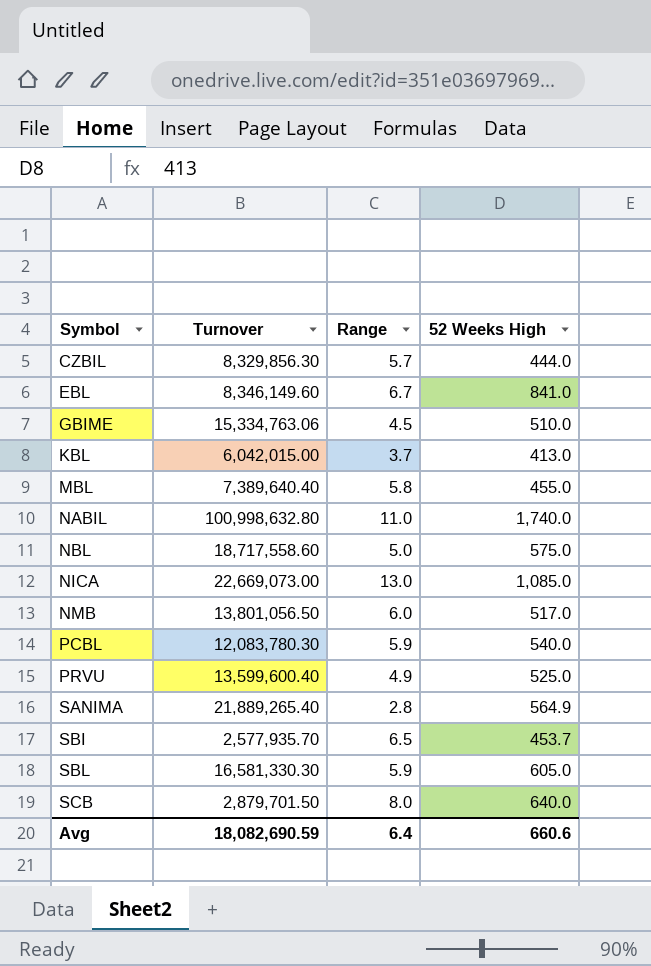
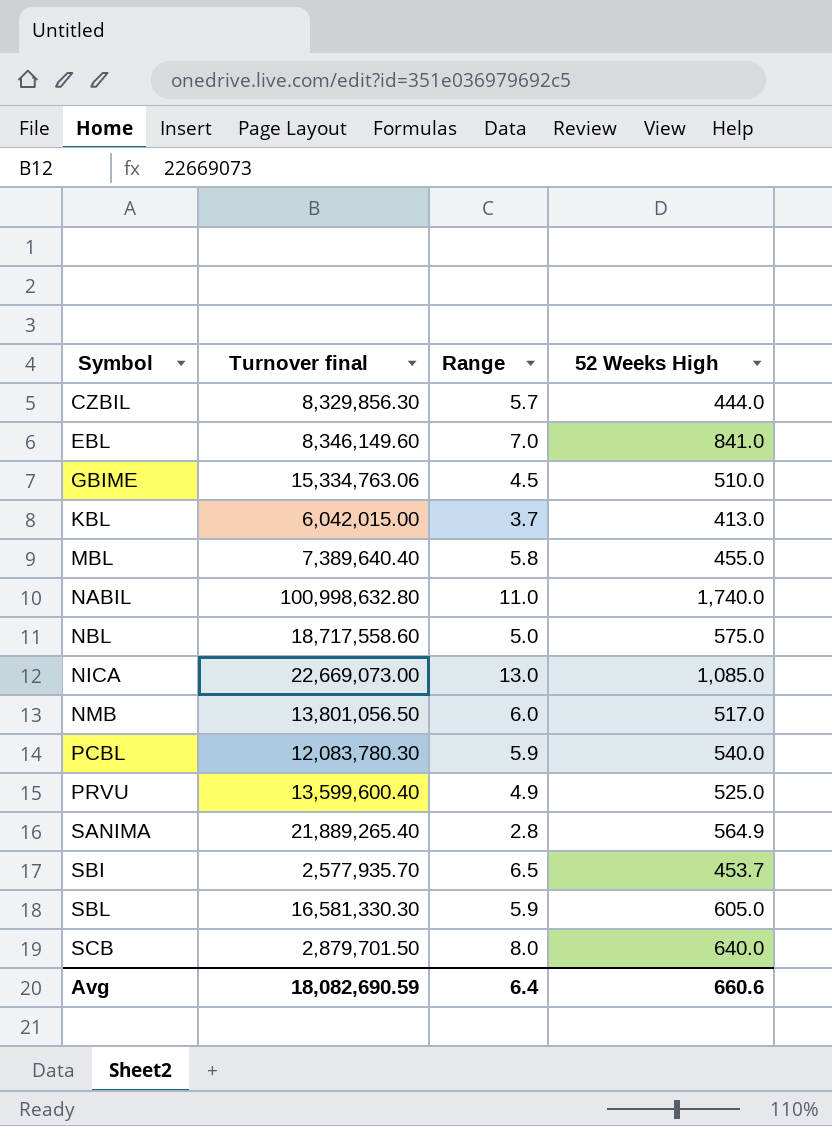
column name: Turnover -> Turnover final
EBL | Range: 6.7 -> 7.0

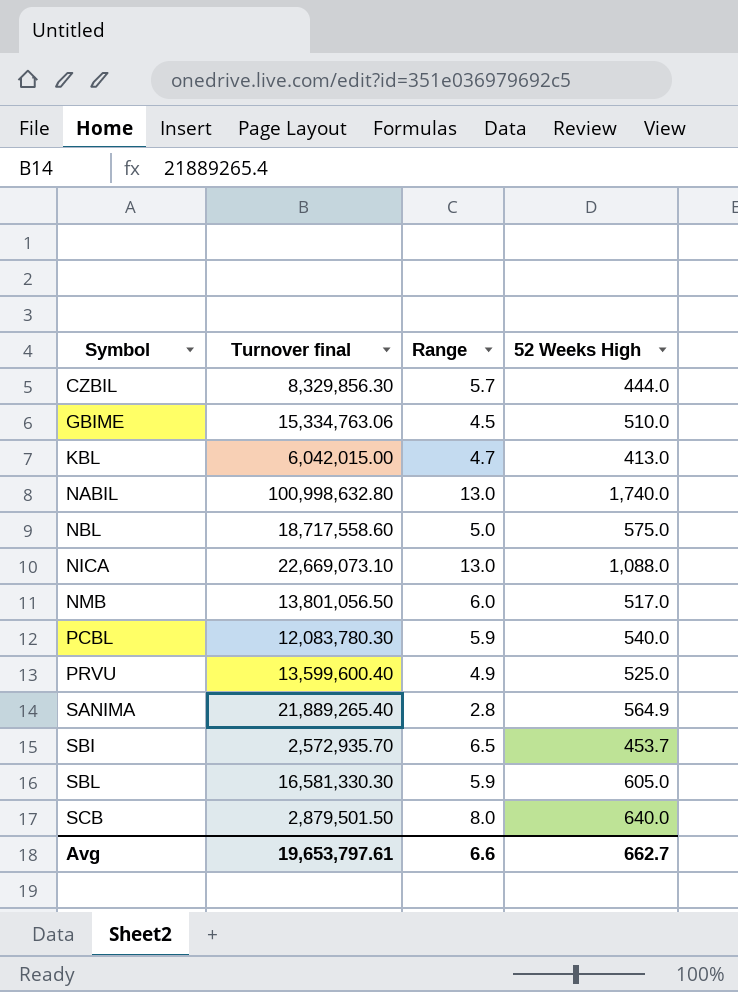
row EBL: 8,346,149.60 | 7.0 | 841.0 -> none
row MBL: 7,389,640.40 | 5.8 | 455.0 -> none
KBL | Range: 3.7 -> 4.7
NABIL | Range: 11.0 -> 13.0
NICA | Turnover final: 22,669,073.00 -> 22,669,073.10
NICA | 52 Weeks High: 1,085.0 -> 1,088.0
SBI | Turnover final: 2,577,935.70 -> 2,572,935.70
SCB | Turnover final: 2,879,701.50 -> 2,879,501.50
Avg | Turnover final: 18,082,690.59 -> 19,653,797.61
Avg | Range: 6.4 -> 6.6
Avg | 52 Weeks High: 660.6 -> 662.7

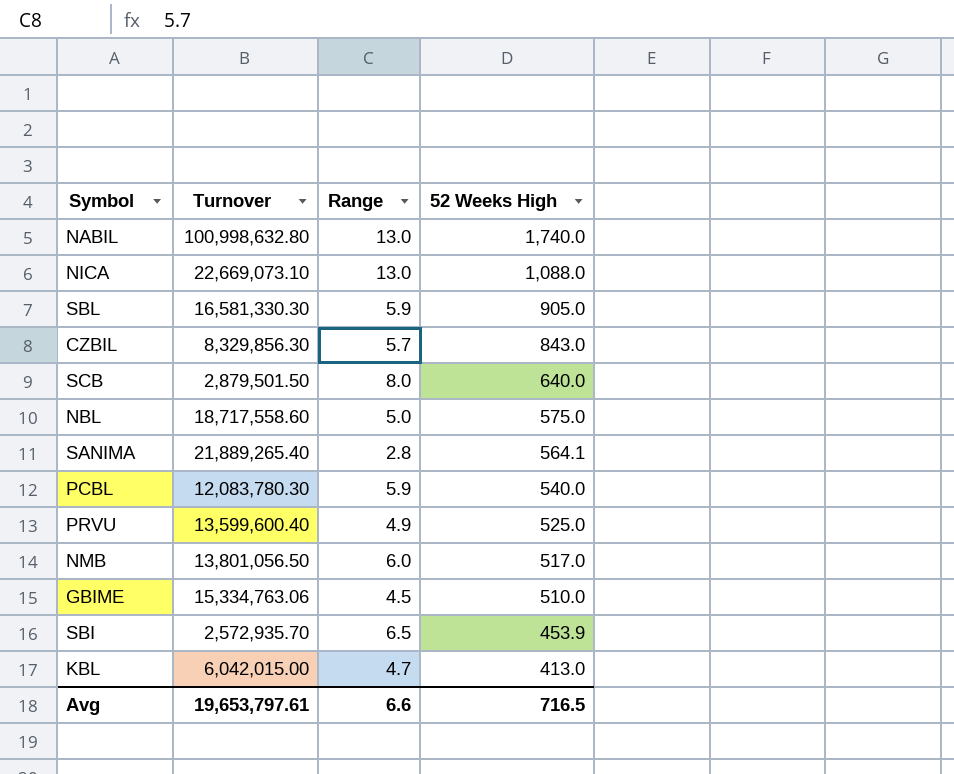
row order: Symbol ascending -> 52 Weeks High descending
column name: Turnover final -> Turnover
SBL | 52 Weeks High: 605.0 -> 905.0
CZBIL | 52 Weeks High: 444.0 -> 843.0
SANIMA | 52 Weeks High: 564.9 -> 564.1
SBI | 52 Weeks High: 453.7 -> 453.9
Avg | 52 Weeks High: 662.7 -> 716.5

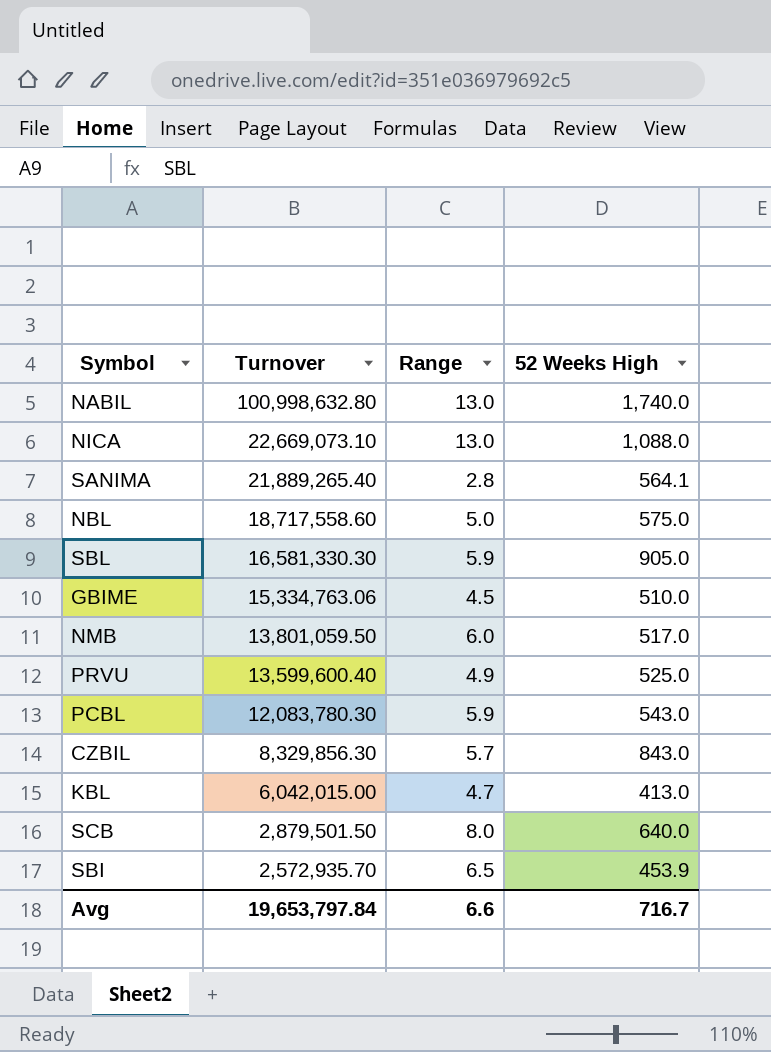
row order: 52 Weeks High descending -> Turnover descending
NMB | Turnover: 13,801,056.50 -> 13,801,059.50
PCBL | 52 Weeks High: 540.0 -> 543.0
Avg | Turnover: 19,653,797.61 -> 19,653,797.84
Avg | 52 Weeks High: 716.5 -> 716.7

